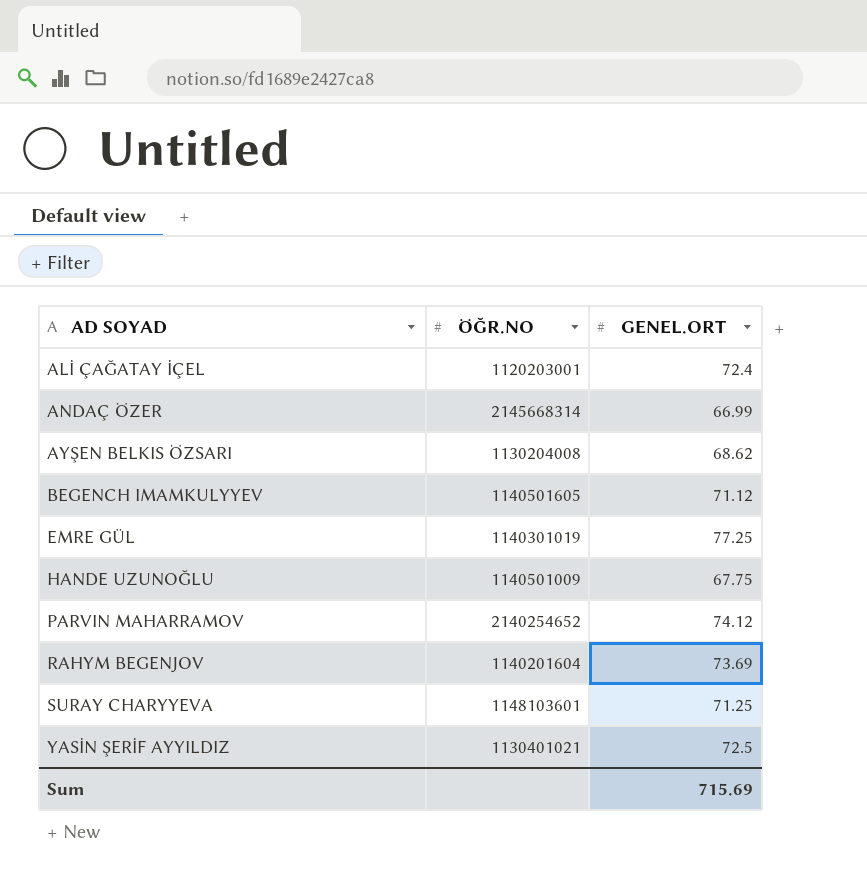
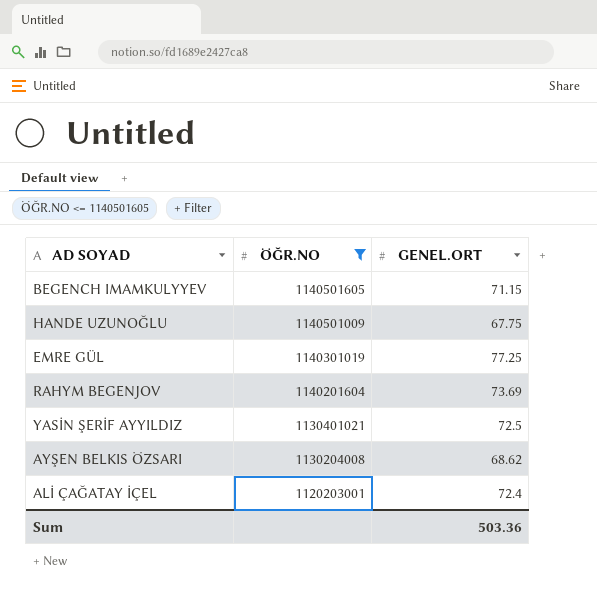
filter: none -> ÖĞR.NO <= 1140501605
row order: AD SOYAD ascending -> ÖĞR.NO descending
BEGENCH IMAMKULYYEV | GENEL.ORT: 71.12 -> 71.15
Sum | GENEL.ORT: 715.69 -> 503.36

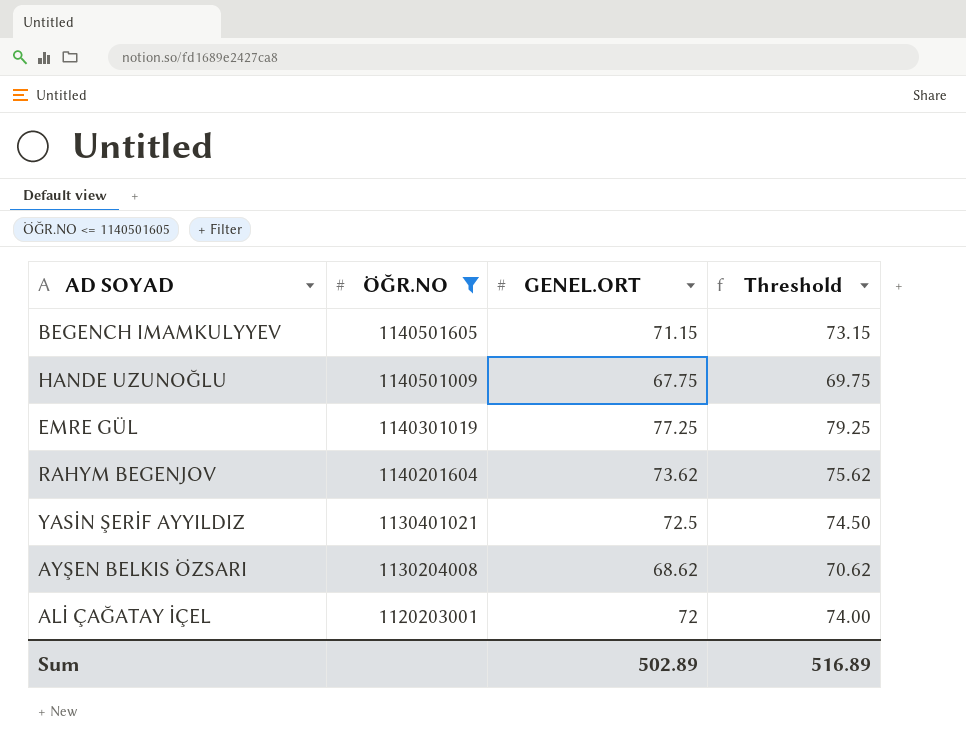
column Threshold | formula: none -> [GENEL.ORT] + 2
RAHYM BEGENJOV | GENEL.ORT: 73.69 -> 73.62
ALİ ÇAĞATAY İÇEL | GENEL.ORT: 72.4 -> 72
Sum | GENEL.ORT: 503.36 -> 502.89

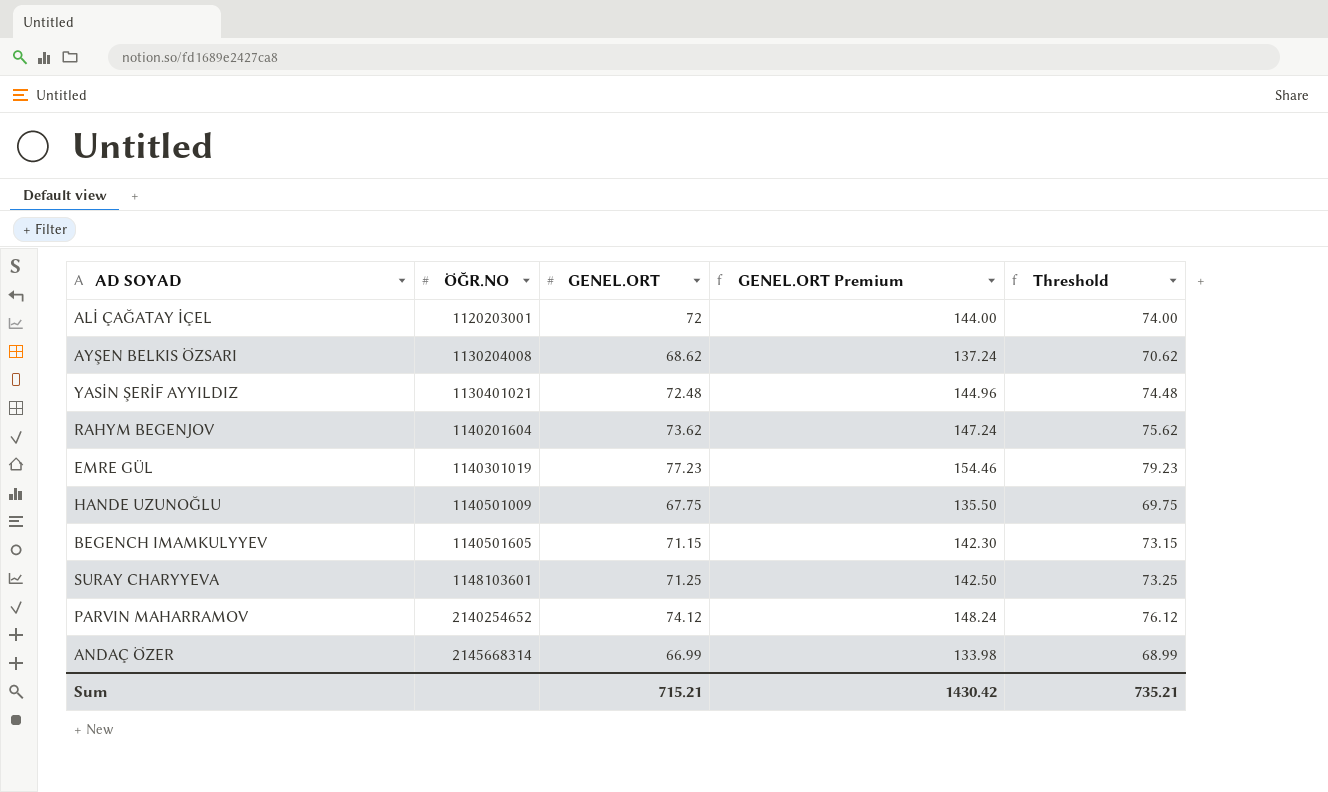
filter: ÖĞR.NO <= 1140501605 -> none
row order: ÖĞR.NO descending -> ÖĞR.NO ascending
column GENEL.ORT Premium | formula: none -> [GENEL.ORT] * 2
YASİN ŞERİF AYYILDIZ | GENEL.ORT: 72.5 -> 72.48
YASİN ŞERİF AYYILDIZ | Threshold: 74.50 -> 74.48
EMRE GÜL | GENEL.ORT: 77.25 -> 77.23
EMRE GÜL | Threshold: 79.25 -> 79.23
Sum | GENEL.ORT: 502.89 -> 715.21
Sum | Threshold: 516.89 -> 735.21

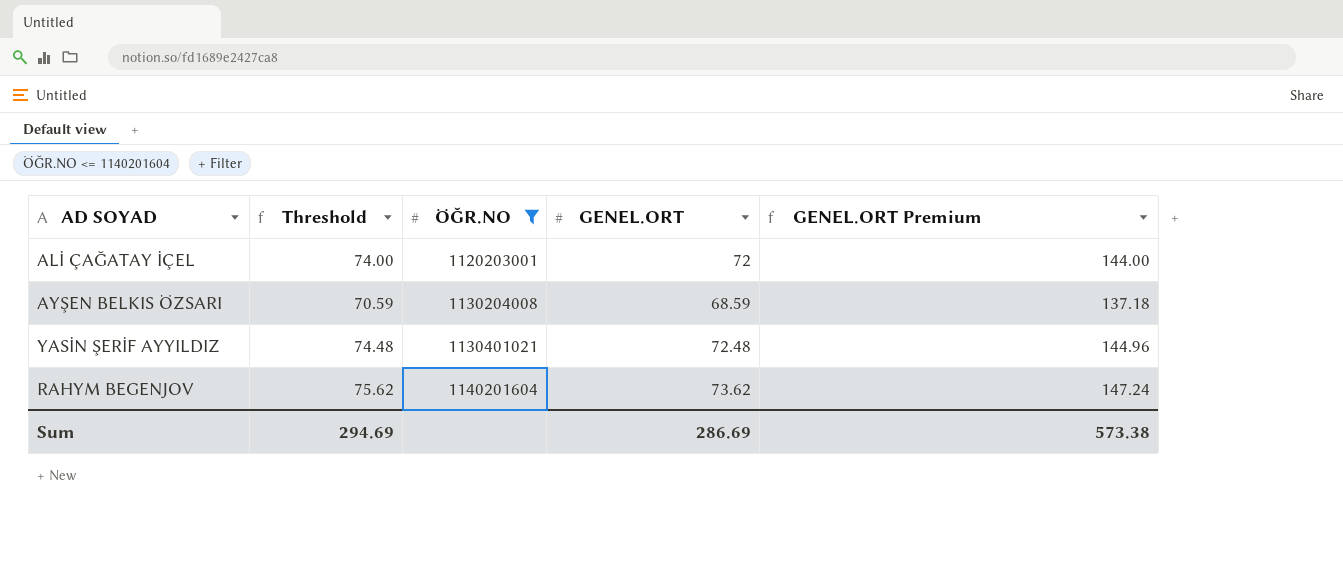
filter: none -> ÖĞR.NO <= 1140201604
column Threshold | position: 5 -> 2
AYŞEN BELKIS ÖZSARI | Threshold: 70.62 -> 70.59
AYŞEN BELKIS ÖZSARI | GENEL.ORT: 68.62 -> 68.59
AYŞEN BELKIS ÖZSARI | GENEL.ORT Premium: 137.24 -> 137.18
Sum | Threshold: 735.21 -> 294.69
Sum | GENEL.ORT: 715.21 -> 286.69
Sum | GENEL.ORT Premium: 1430.42 -> 573.38

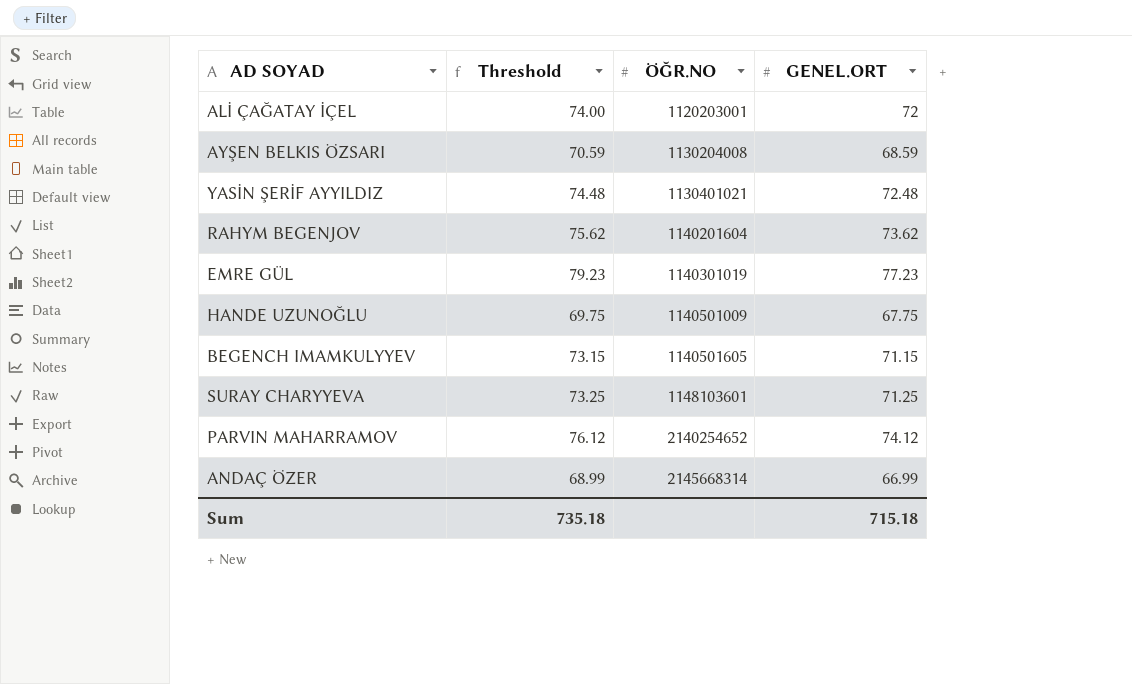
filter: ÖĞR.NO <= 1140201604 -> none
column GENEL.ORT Premium | formula: [GENEL.ORT] * 2 -> none
Sum | Threshold: 294.69 -> 735.18
Sum | GENEL.ORT: 286.69 -> 715.18

